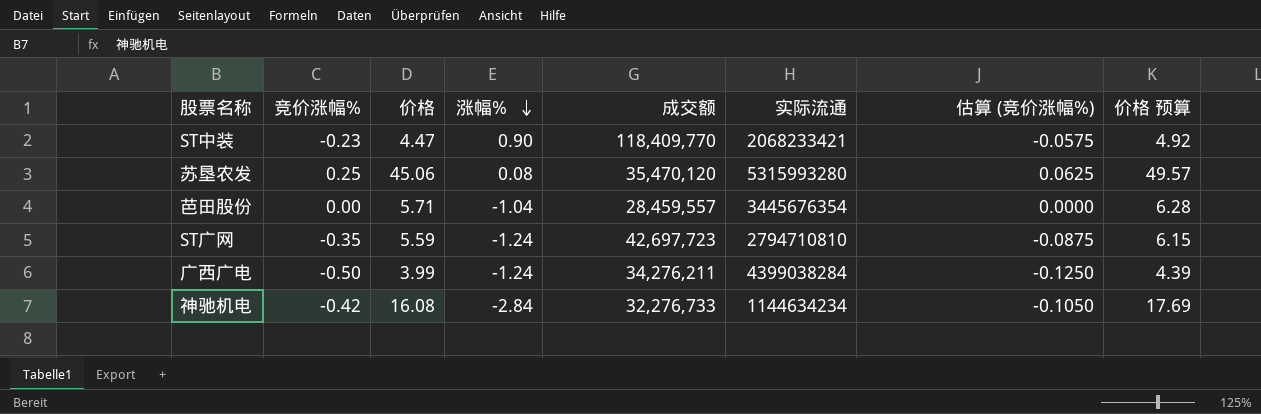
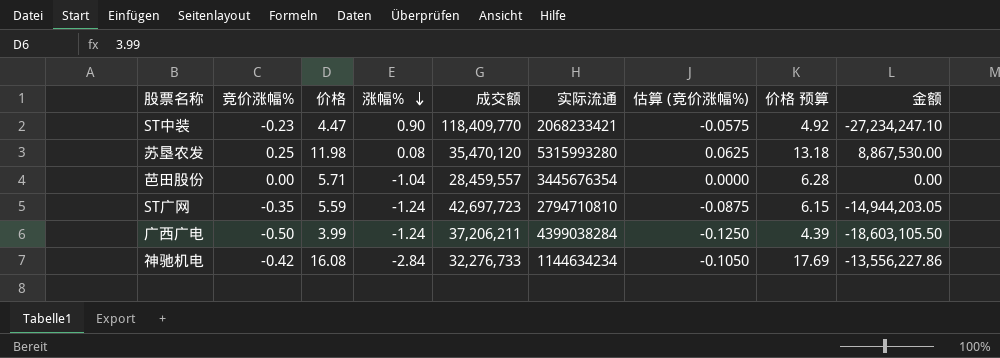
column 金额 | formula: none -> [竞价涨幅%] * [成交额]
苏垦农发 | 价格: 45.06 -> 11.98
苏垦农发 | 价格 预算: 49.57 -> 13.18
广西广电 | 成交额: 34,276,211 -> 37,206,211

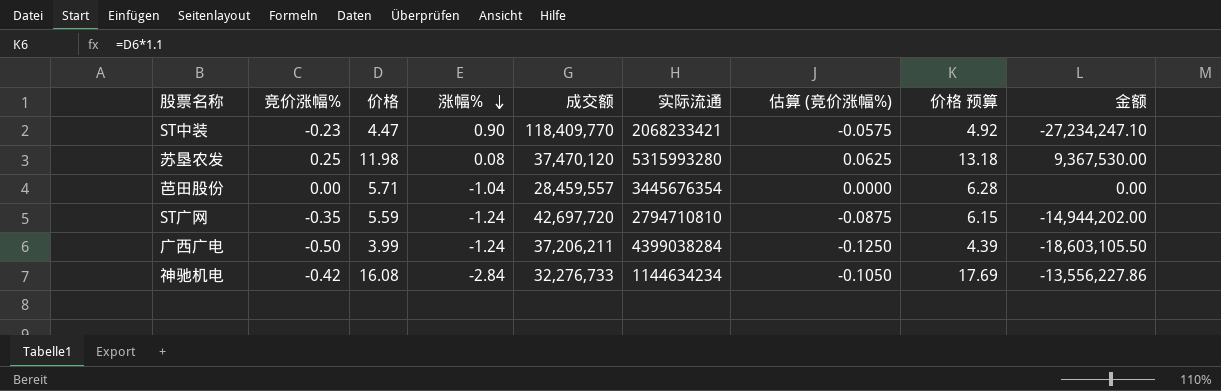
苏垦农发 | 成交额: 35,470,120 -> 37,470,120
苏垦农发 | 金额: 8,867,530.00 -> 9,367,530.00
ST广网 | 成交额: 42,697,723 -> 42,697,720
ST广网 | 金额: -14,944,203.05 -> -14,944,202.00

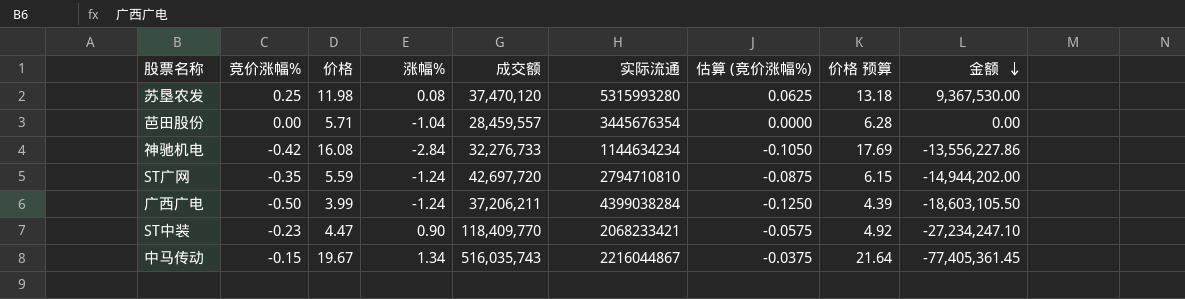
row order: 涨幅% descending -> 金额 descending
row 中马传动: none -> -0.15 | 19.67 | 1.34 | 516,035,743 | 2216044867 | -0.0375 | 21.64 | -77,405,361.45

